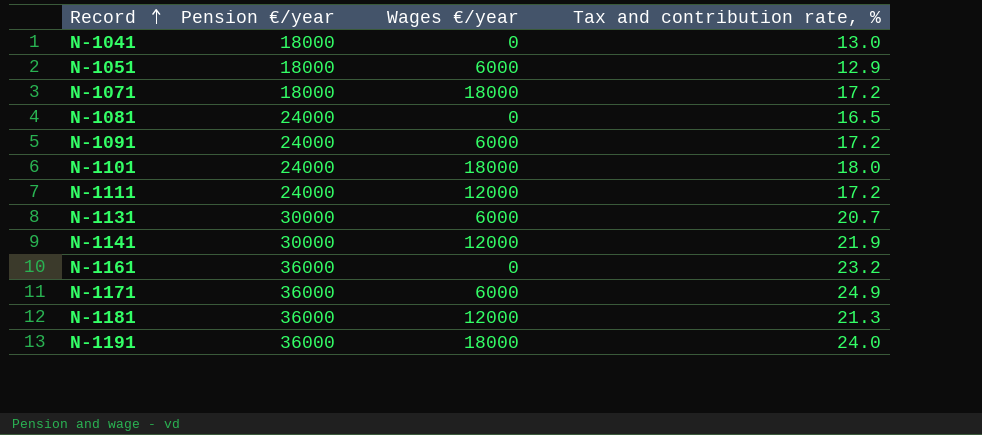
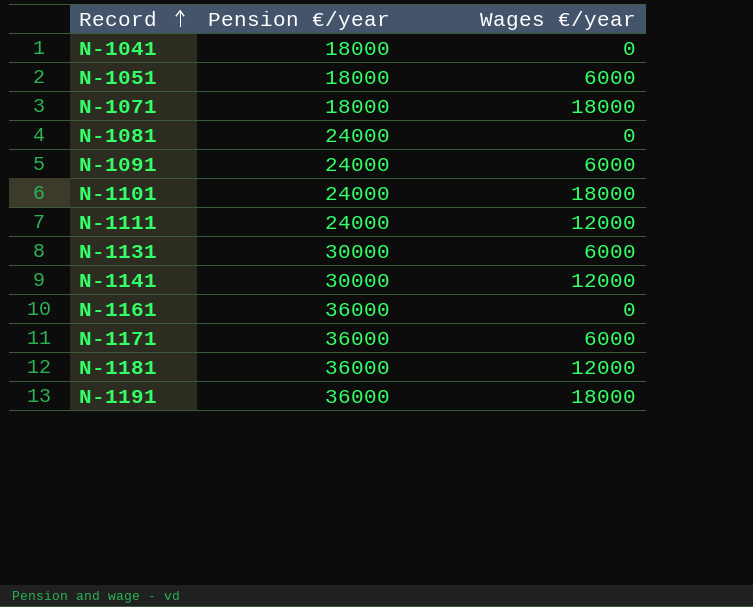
column Tax and contribution rate, % | position: 4 -> none

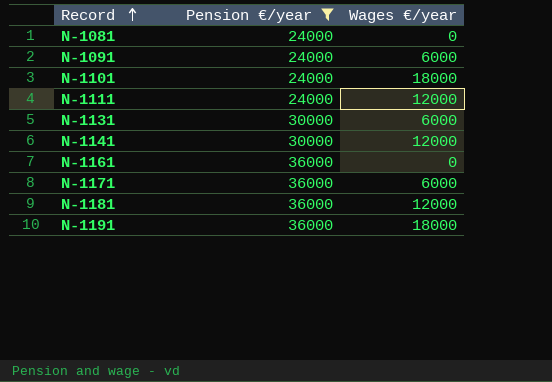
filter: none -> Pension €/year != 18000

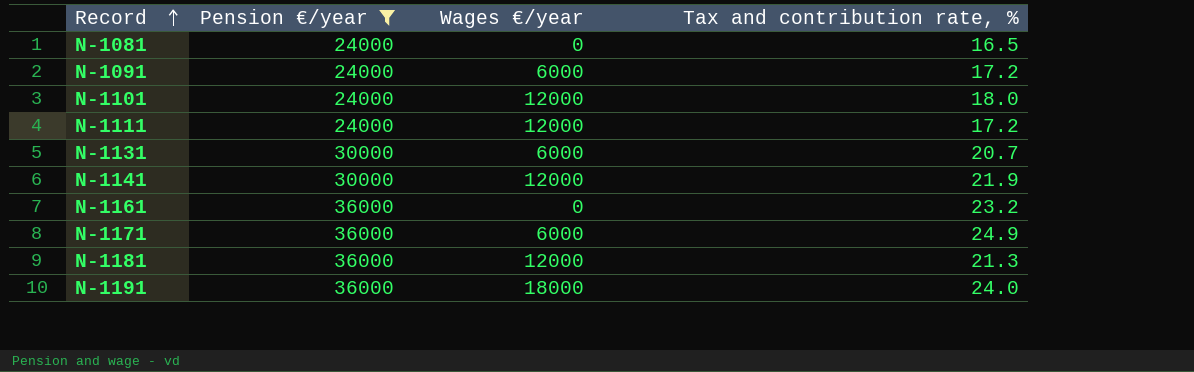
column Tax and contribution rate, % | position: none -> 4
N-1101 | Wages €/year: 18000 -> 12000

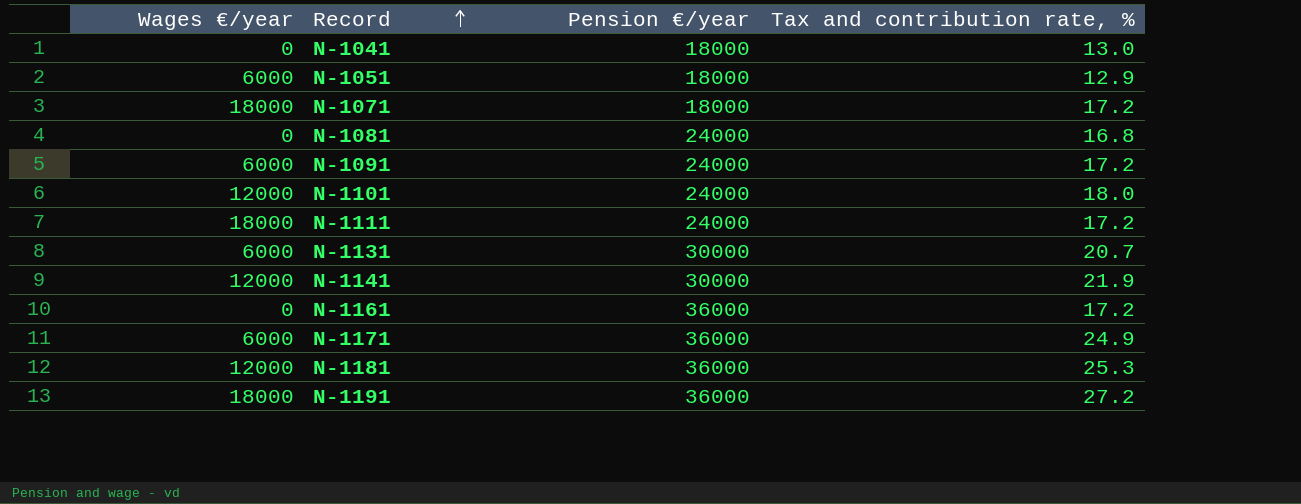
filter: Pension €/year != 18000 -> none
column Wages €/year | position: 3 -> 1
N-1081 | Tax and contribution rate, %: 16.5 -> 16.8
N-1111 | Wages €/year: 12000 -> 18000
N-1161 | Tax and contribution rate, %: 23.2 -> 17.2
N-1181 | Tax and contribution rate, %: 21.3 -> 25.3
N-1191 | Tax and contribution rate, %: 24.0 -> 27.2

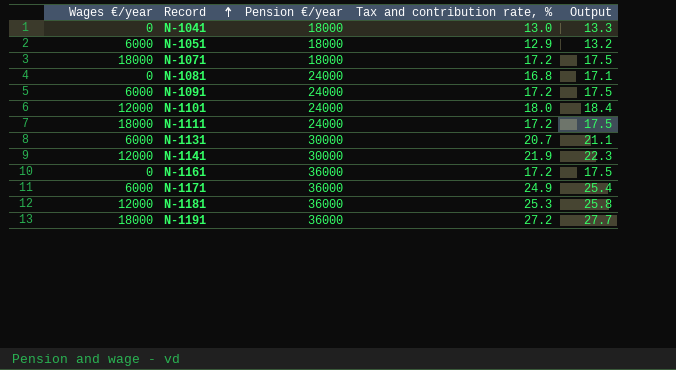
column Output | formula: none -> [Tax and contribution rate, %] * 1.02

